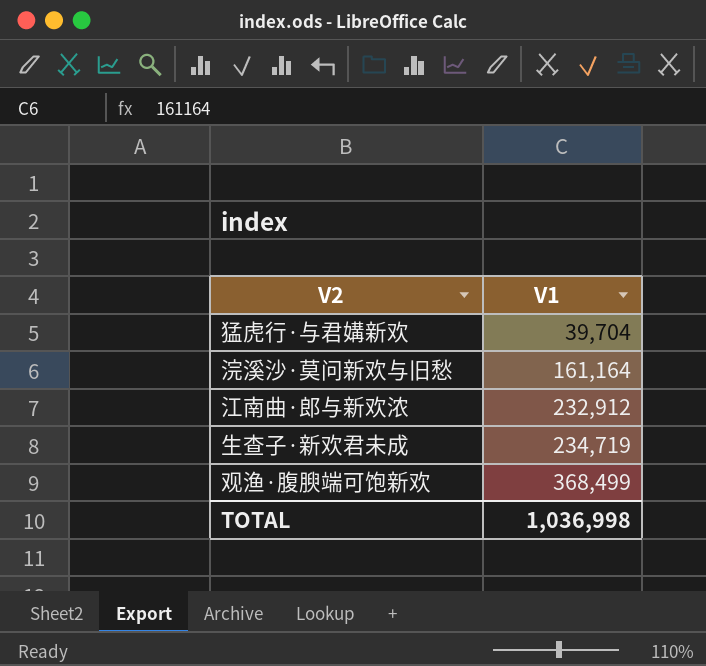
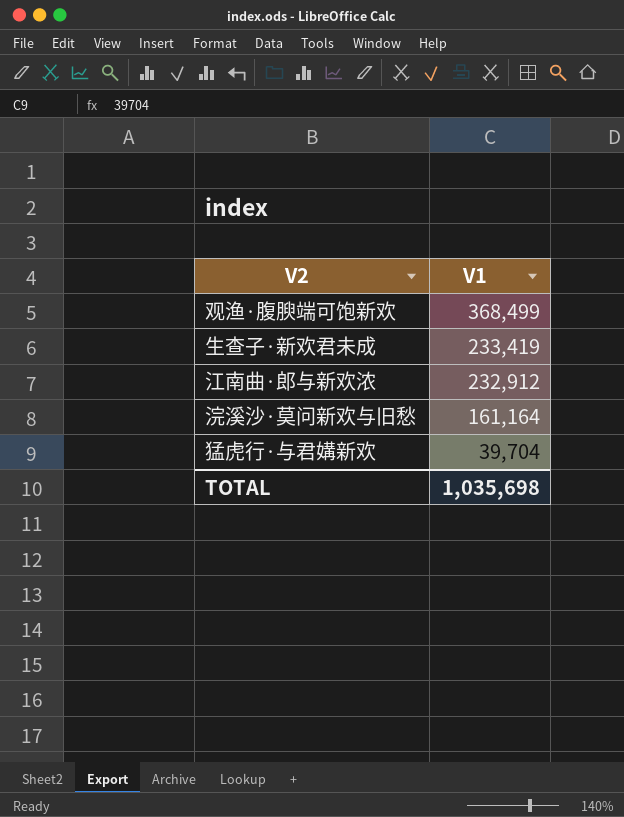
row order: V1 ascending -> V1 descending
生查子·新欢君未成 | V1: 234,719 -> 233,419
TOTAL | V1: 1,036,998 -> 1,035,698

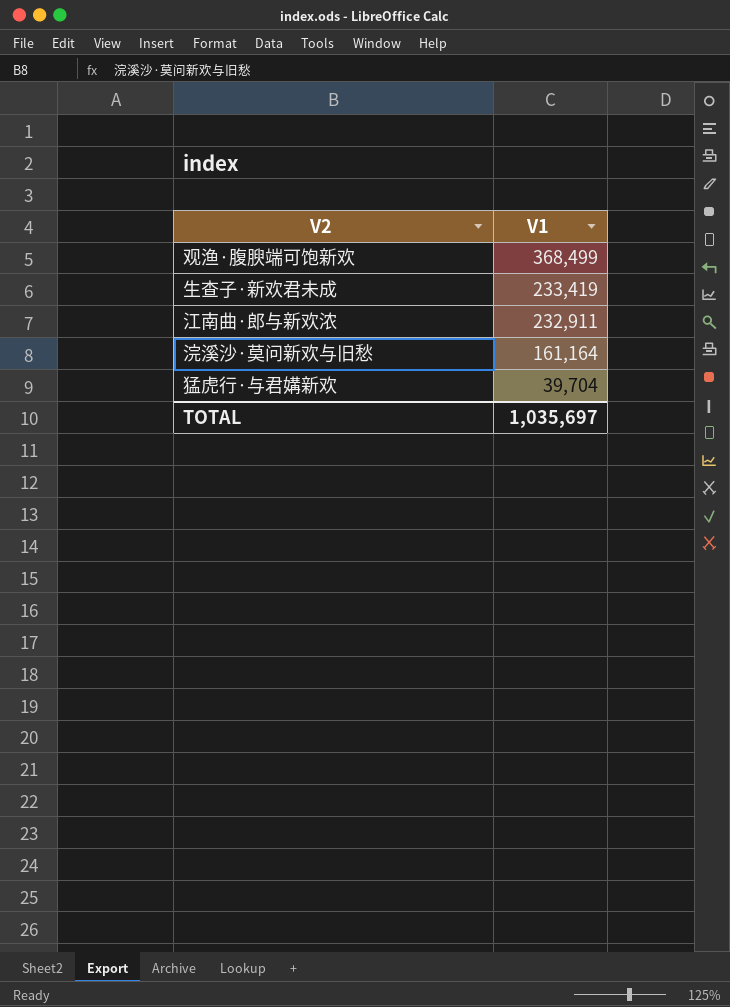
江南曲·郎与新欢浓 | V1: 232,912 -> 232,911
TOTAL | V1: 1,035,698 -> 1,035,697

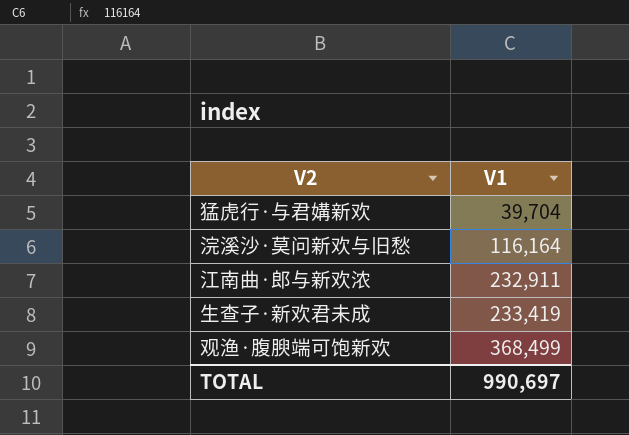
row order: V1 descending -> V1 ascending
浣溪沙·莫问新欢与旧愁 | V1: 161,164 -> 116,164
TOTAL | V1: 1,035,697 -> 990,697

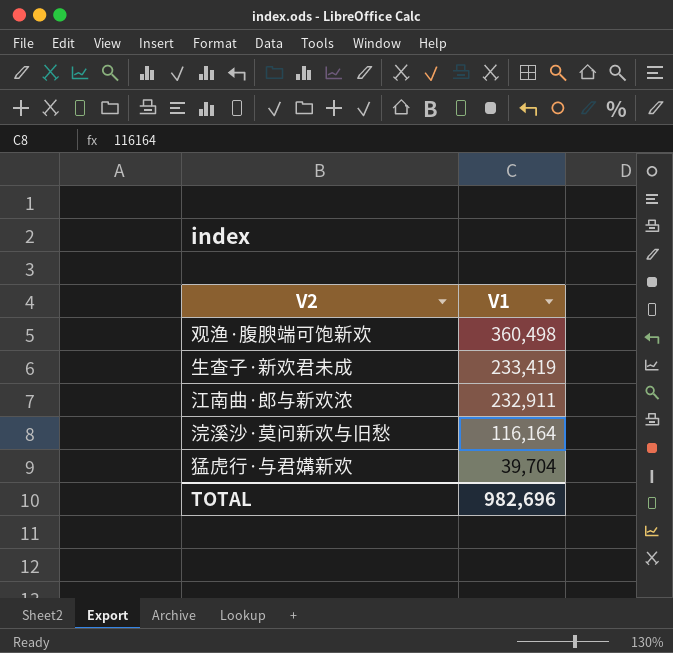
row order: V1 ascending -> V1 descending
观渔·腹腴端可饱新欢 | V1: 368,499 -> 360,498
TOTAL | V1: 990,697 -> 982,696

